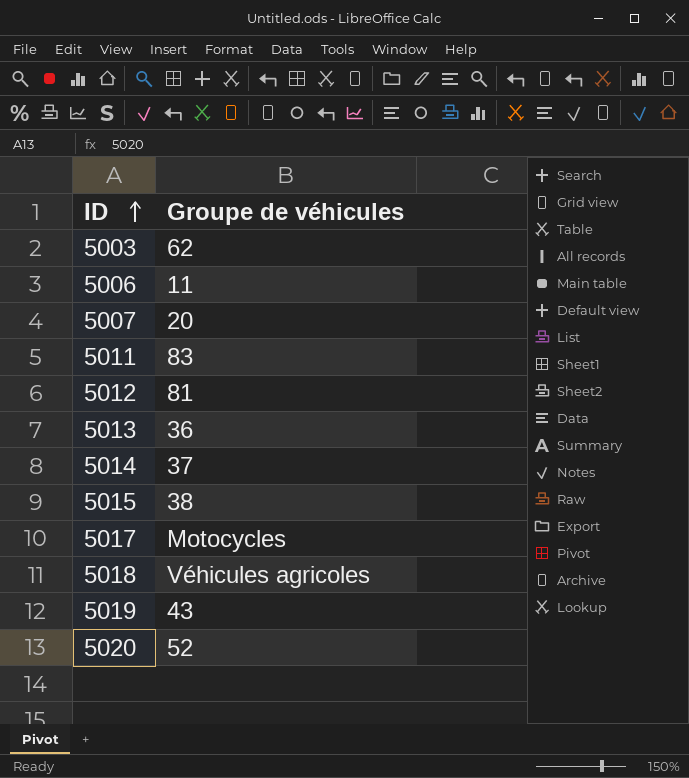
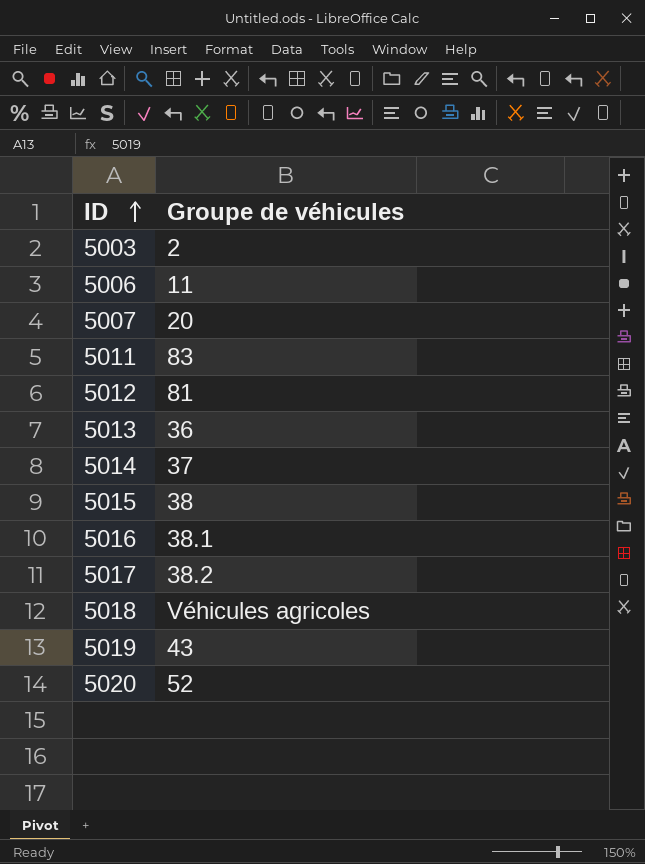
5003 | Groupe de véhicules: 62 -> 2
row 5016: none -> 38.1
5017 | Groupe de véhicules: Motocycles -> 38.2

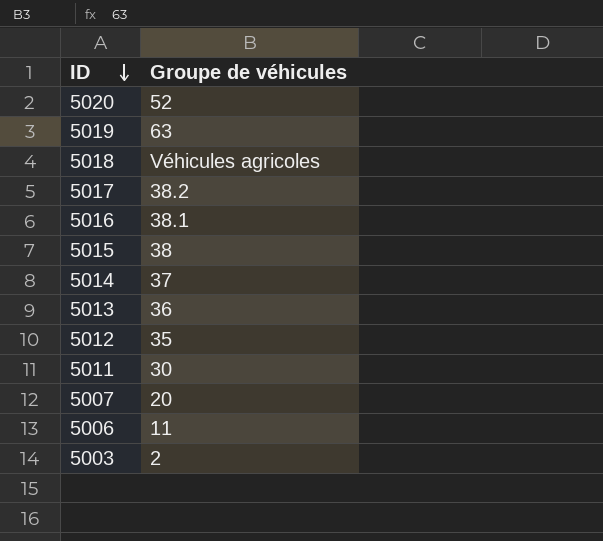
row order: ID ascending -> ID descending
5019 | Groupe de véhicules: 43 -> 63
5012 | Groupe de véhicules: 81 -> 35
5011 | Groupe de véhicules: 83 -> 30

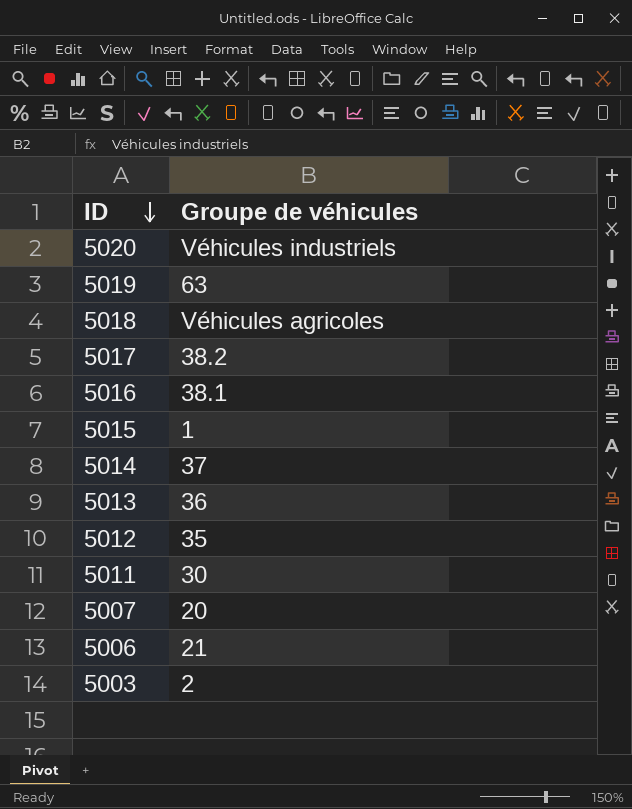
5020 | Groupe de véhicules: 52 -> Véhicules industriels
5015 | Groupe de véhicules: 38 -> 1
5006 | Groupe de véhicules: 11 -> 21

